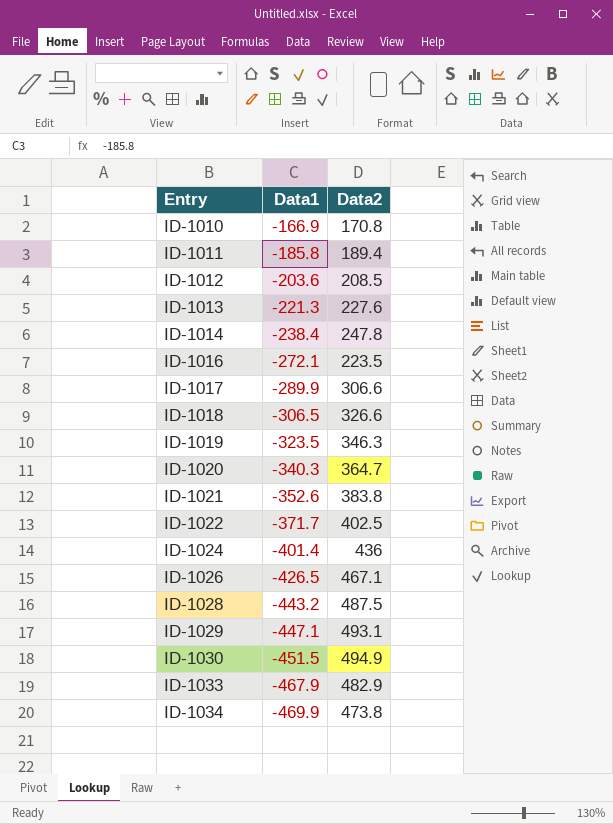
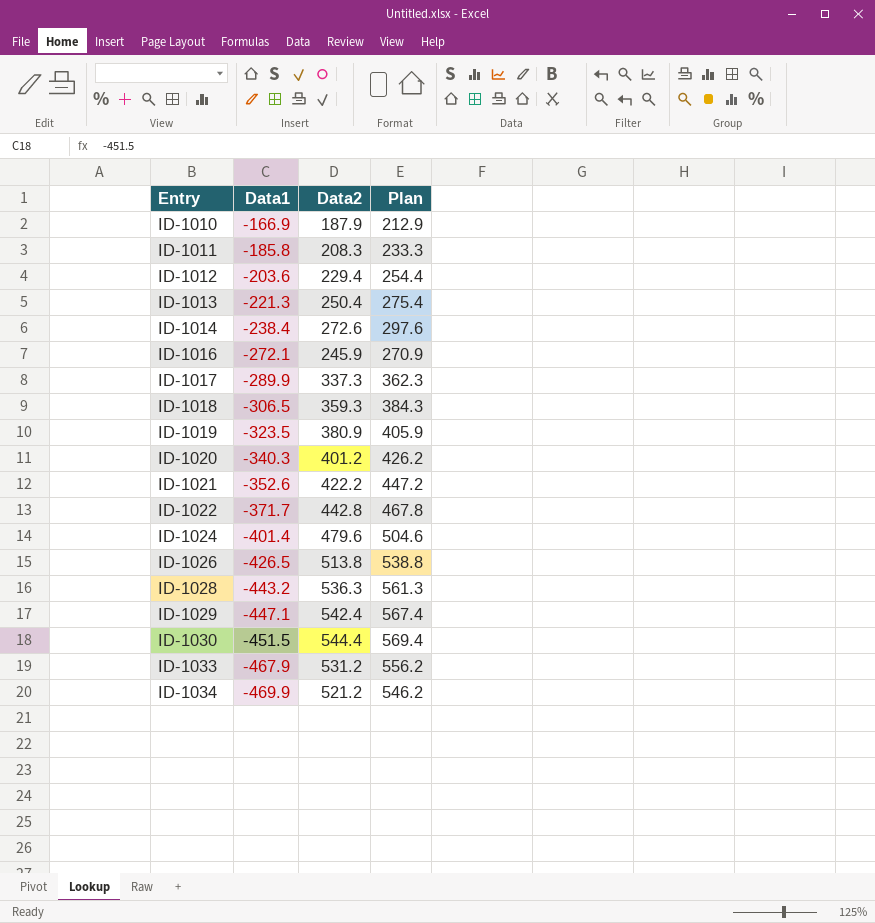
column Plan | formula: none -> [Data2] + 25
ID-1010 | Data2: 170.8 -> 187.9
ID-1011 | Data2: 189.4 -> 208.3
ID-1012 | Data2: 208.5 -> 229.4
ID-1013 | Data2: 227.6 -> 250.4
ID-1014 | Data2: 247.8 -> 272.6
ID-1016 | Data2: 223.5 -> 245.9
ID-1017 | Data2: 306.6 -> 337.3
ID-1018 | Data2: 326.6 -> 359.3
ID-1019 | Data2: 346.3 -> 380.9
ID-1020 | Data2: 364.7 -> 401.2
ID-1021 | Data2: 383.8 -> 422.2
ID-1022 | Data2: 402.5 -> 442.8
ID-1024 | Data2: 436 -> 479.6
ID-1026 | Data2: 467.1 -> 513.8
ID-1028 | Data2: 487.5 -> 536.3
ID-1029 | Data2: 493.1 -> 542.4
ID-1030 | Data2: 494.9 -> 544.4
ID-1033 | Data2: 482.9 -> 531.2
ID-1034 | Data2: 473.8 -> 521.2

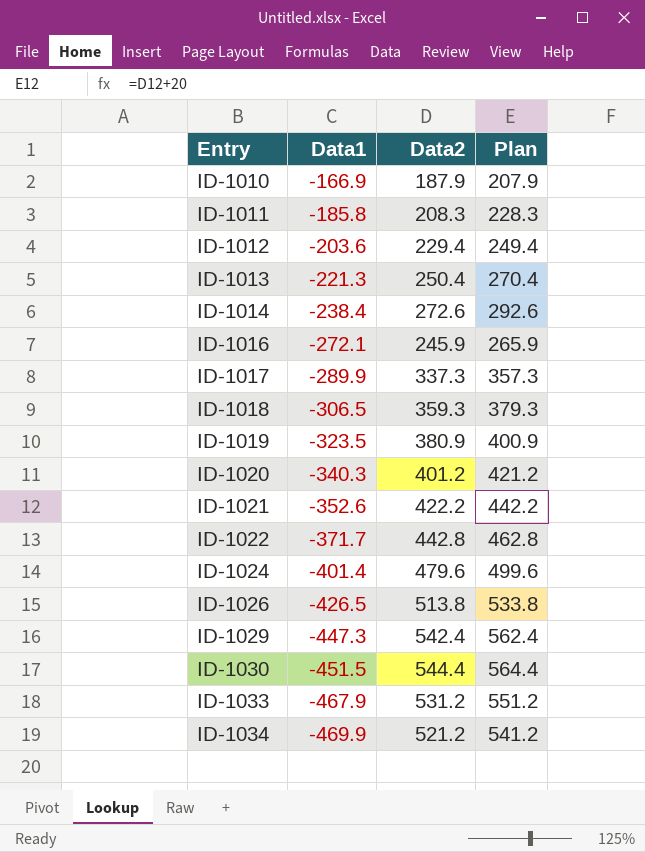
column Plan | formula: [Data2] + 25 -> [Data2] + 20
row ID-1028: -443.2 | 536.3 | 561.3 -> none
ID-1029 | Data1: -447.1 -> -447.3

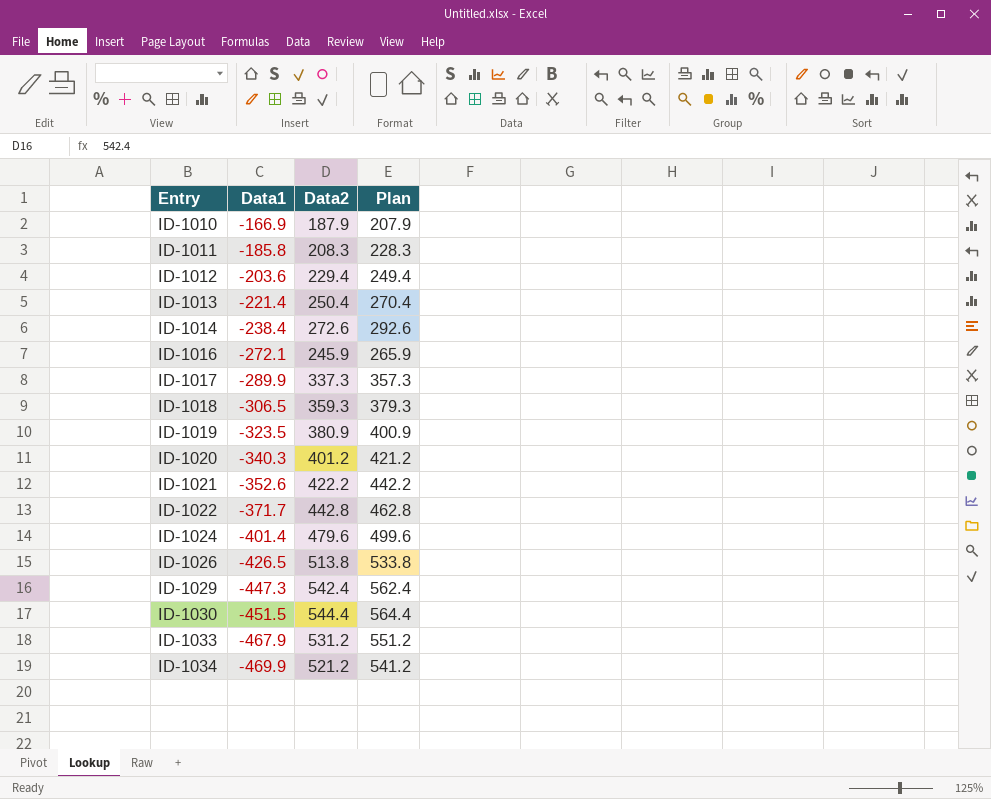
ID-1013 | Data1: -221.3 -> -221.4

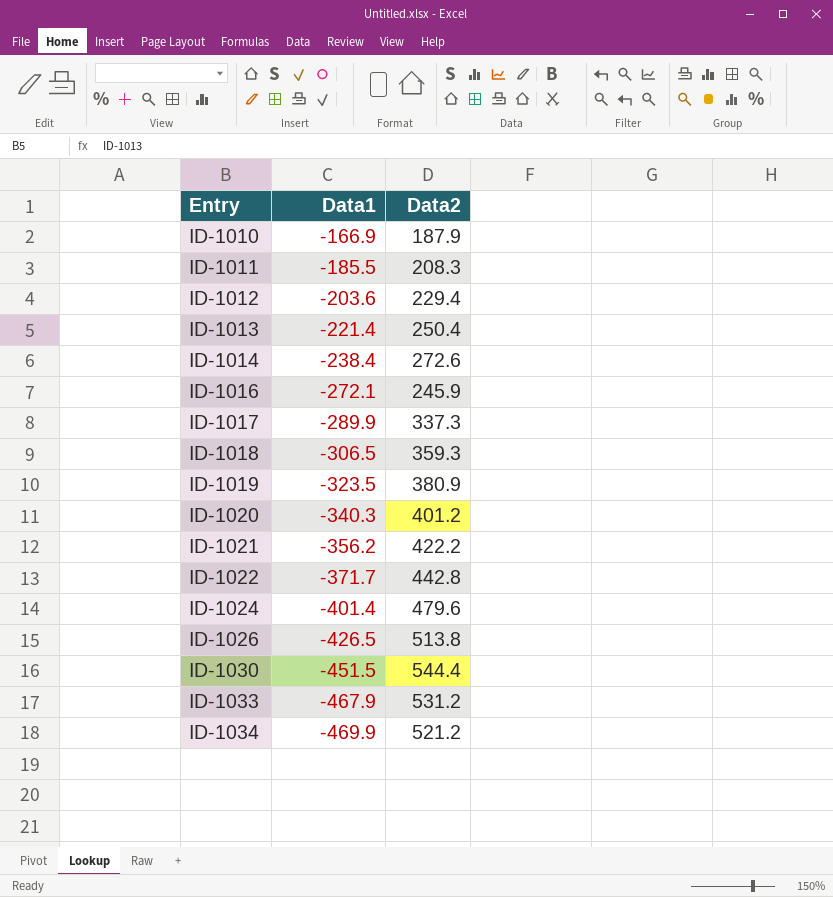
column Plan | formula: [Data2] + 20 -> none
row ID-1029: -447.3 | 542.4 | 562.4 -> none
ID-1011 | Data1: -185.8 -> -185.5
ID-1021 | Data1: -352.6 -> -356.2

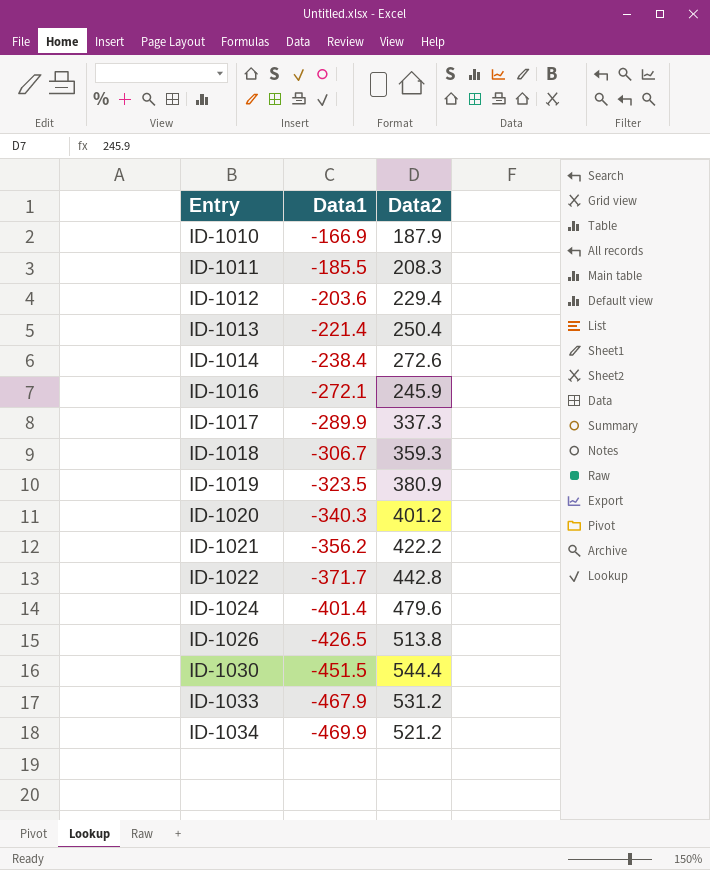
ID-1018 | Data1: -306.5 -> -306.7

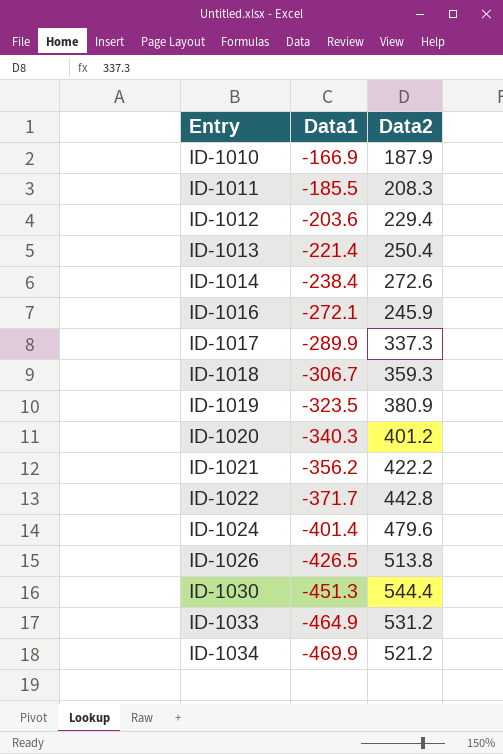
ID-1030 | Data1: -451.5 -> -451.3
ID-1033 | Data1: -467.9 -> -464.9

